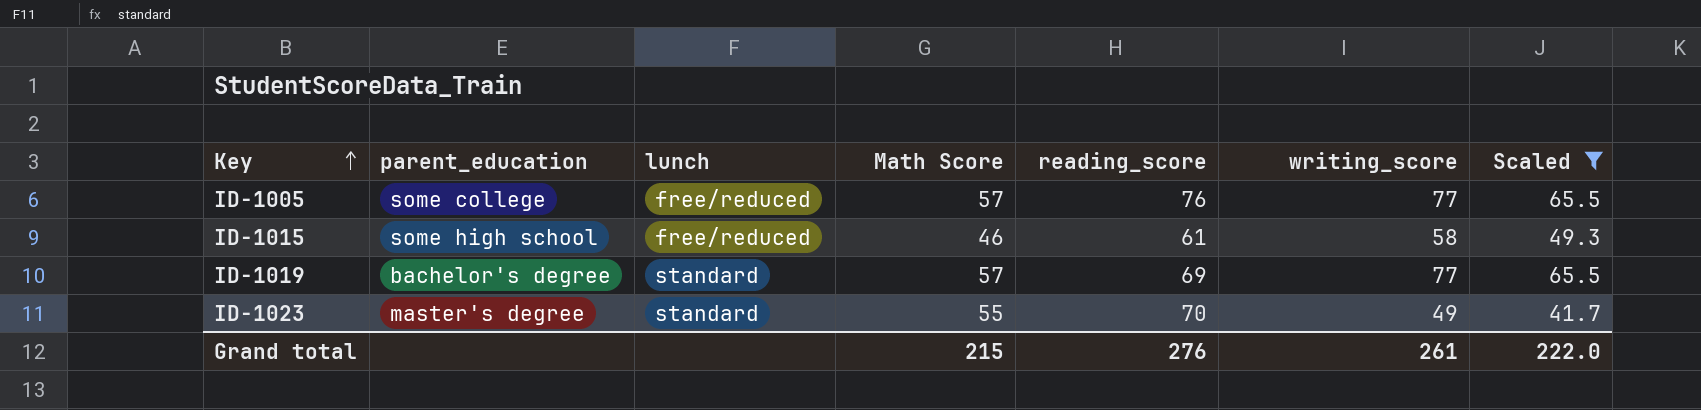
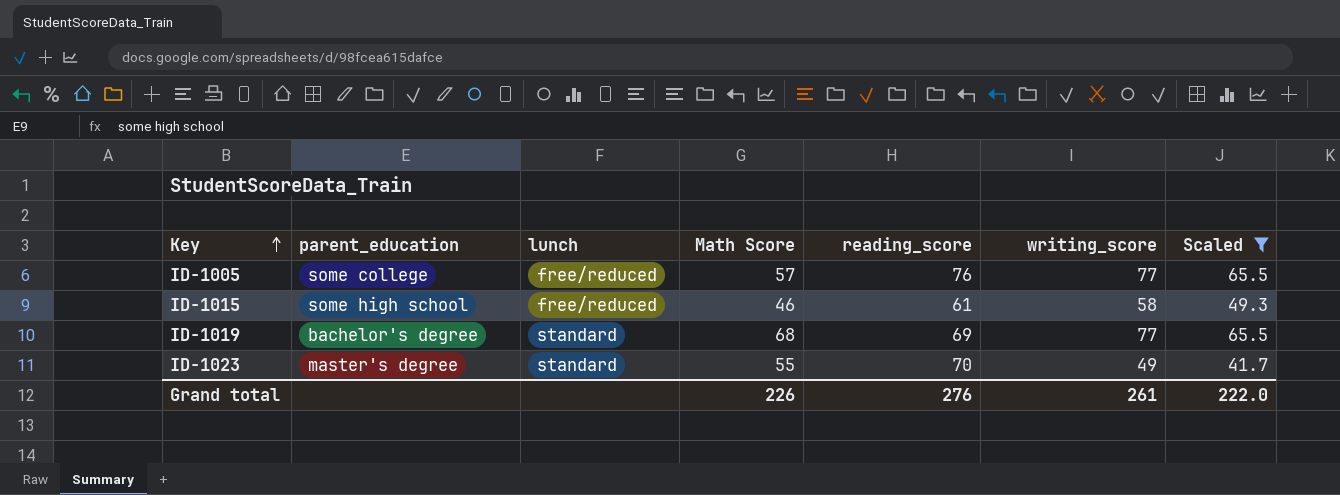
ID-1019 | Math Score: 57 -> 68
Grand total | Math Score: 215 -> 226

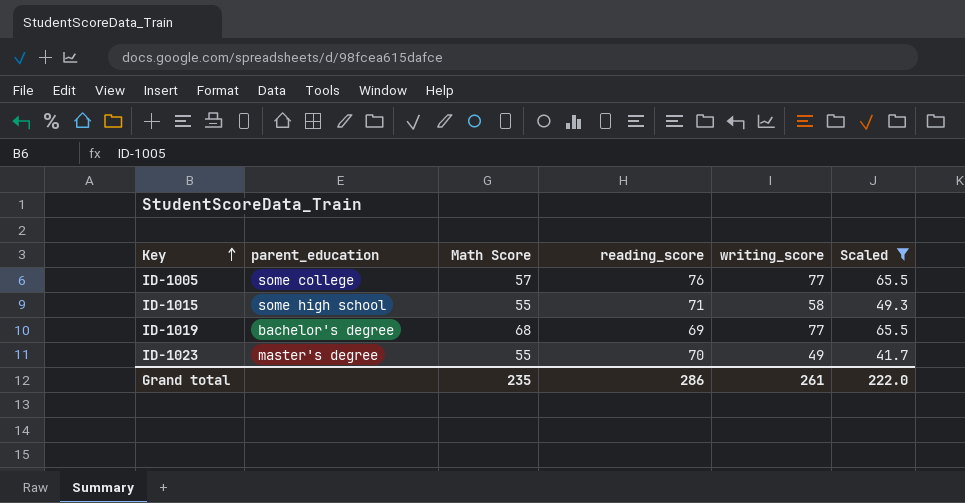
column lunch | position: 3 -> none
ID-1015 | Math Score: 46 -> 55
ID-1015 | reading_score: 61 -> 71
Grand total | Math Score: 226 -> 235
Grand total | reading_score: 276 -> 286

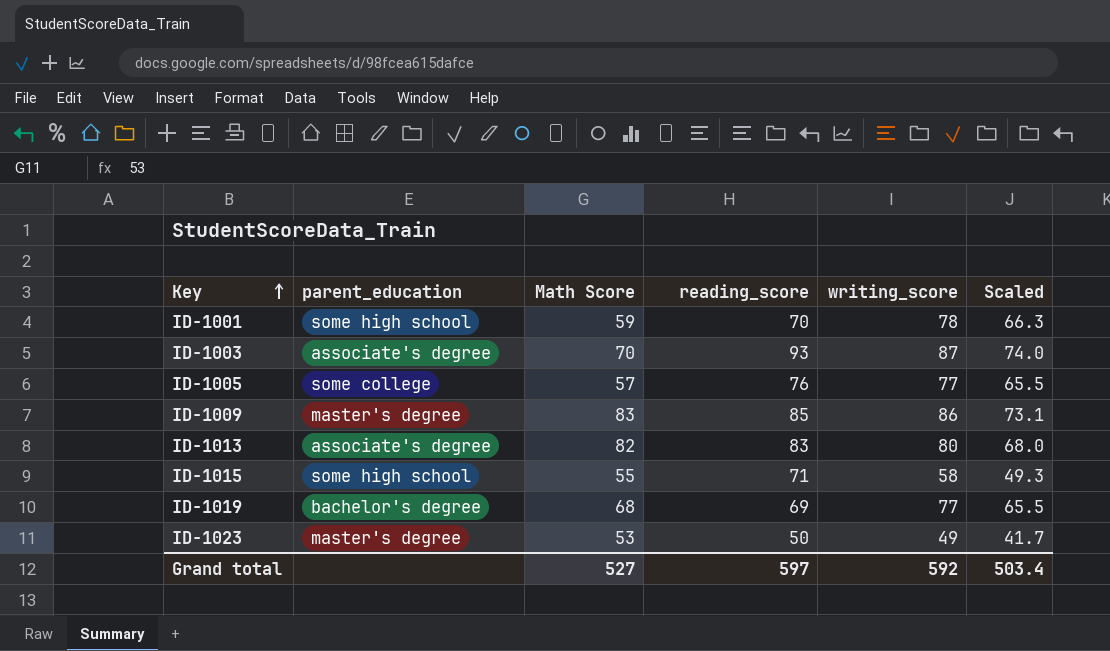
filter: Scaled <= 65.5 -> none
ID-1023 | Math Score: 55 -> 53
ID-1023 | reading_score: 70 -> 50
Grand total | Math Score: 235 -> 527
Grand total | reading_score: 286 -> 597
Grand total | writing_score: 261 -> 592
Grand total | Scaled: 222.0 -> 503.4

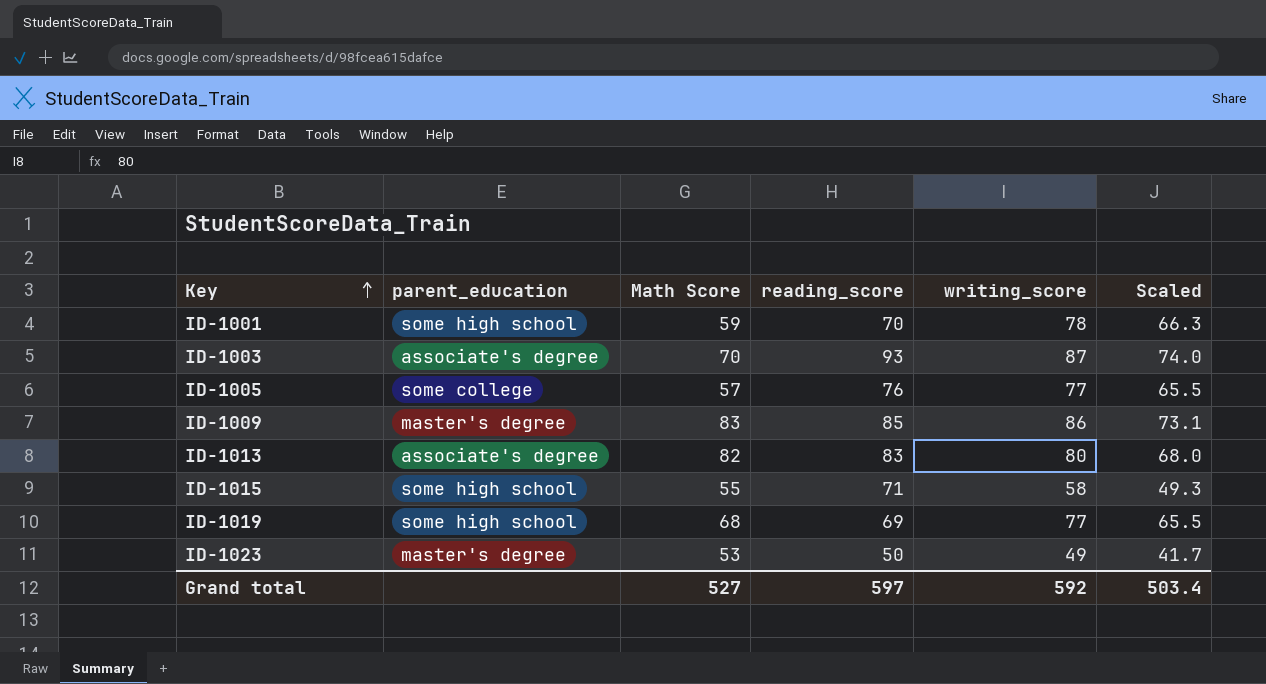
ID-1019 | parent_education: bachelor's degree -> some high school

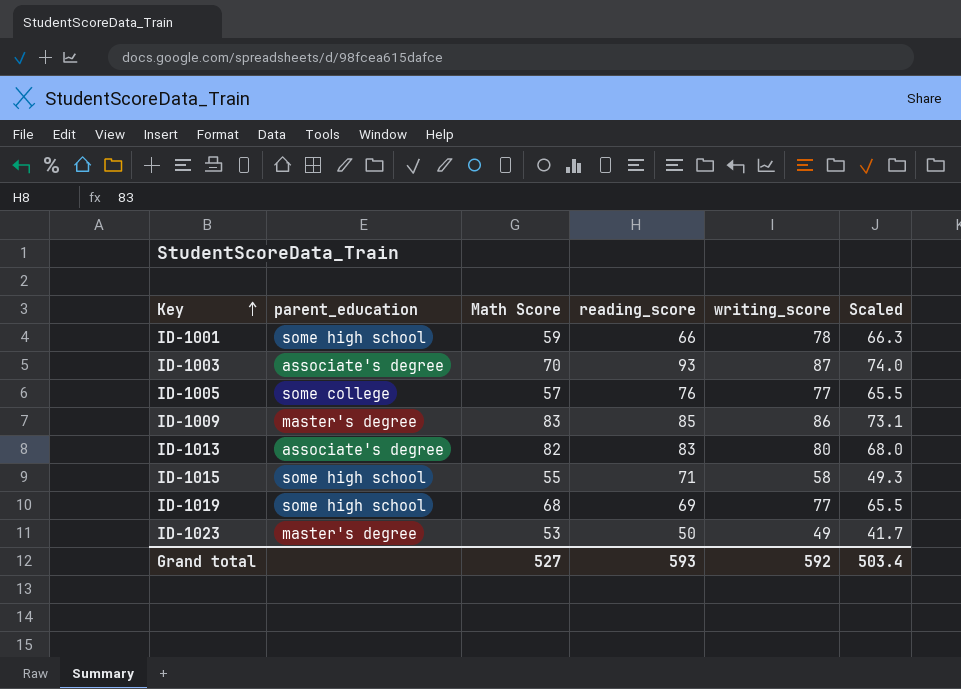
ID-1001 | reading_score: 70 -> 66
Grand total | reading_score: 597 -> 593

